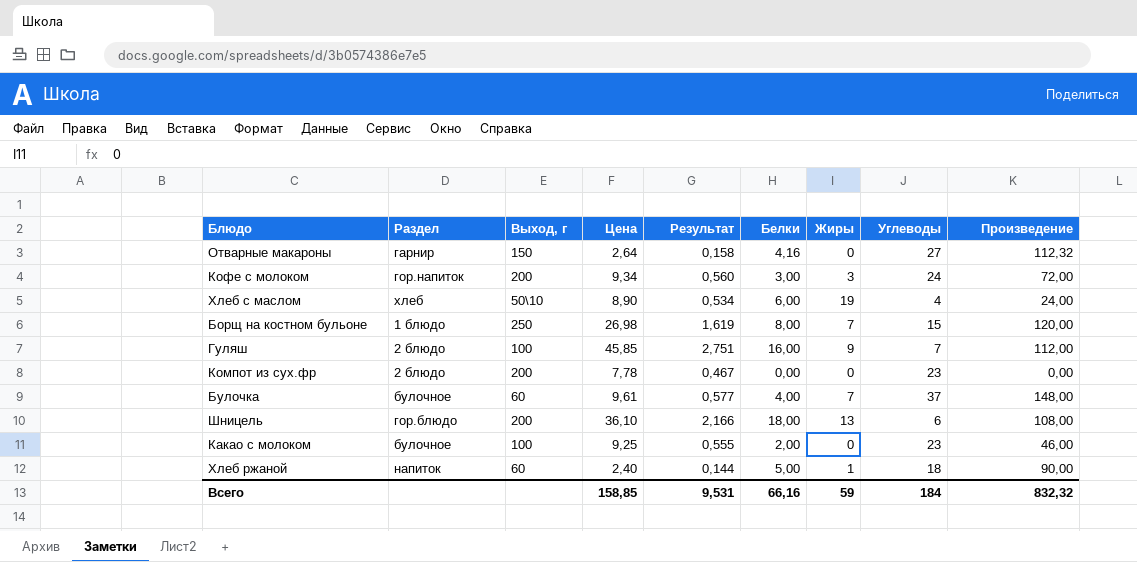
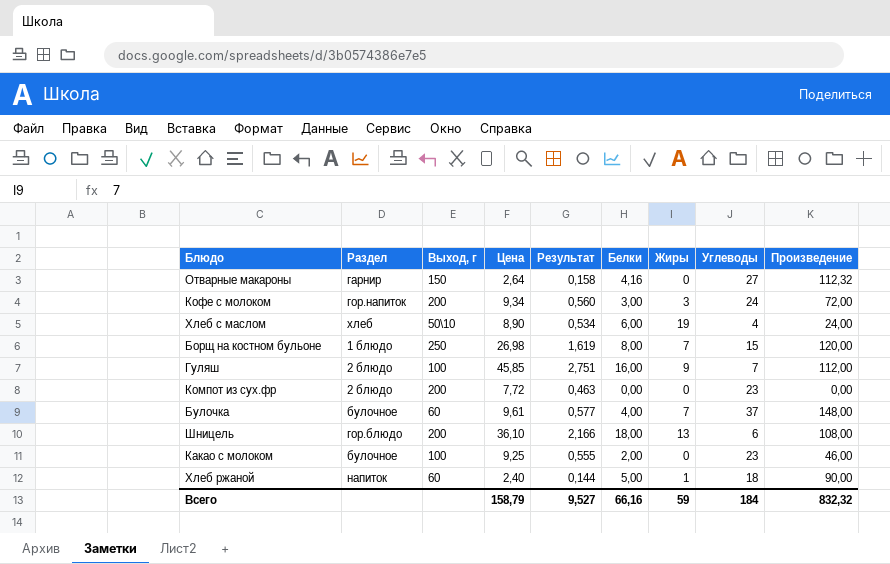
Компот из сух.фр | Цена: 7,78 -> 7,72
Компот из сух.фр | Результат: 0,467 -> 0,463
Всего | Цена: 158,85 -> 158,79
Всего | Результат: 9,531 -> 9,527

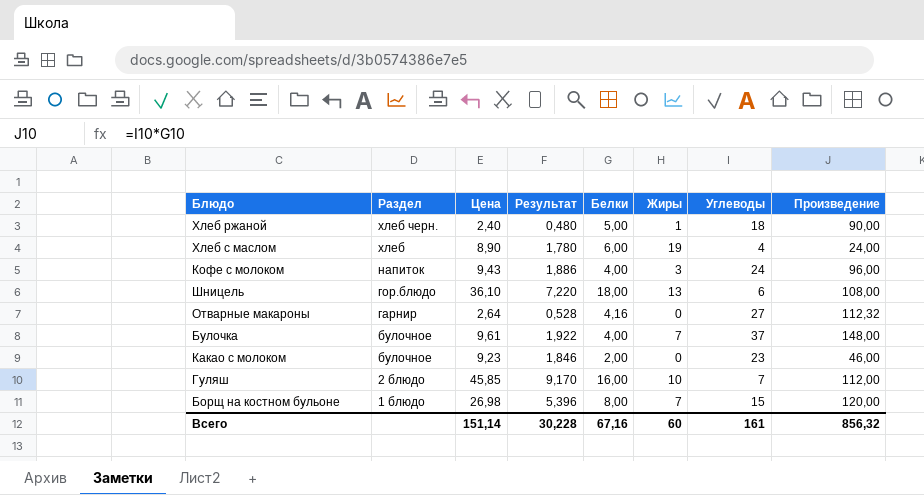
row order: none -> Раздел descending
column Выход, г | position: 3 -> none
column Результат | formula: [Цена] * 0,06 -> [Цена] * 0,2
row Компот из сух.фр: 2 блюдо | 200 | 7,72 | 0,463 | 0,00 | 0 | 23 | 0,00 -> none
Хлеб ржаной | Раздел: напиток -> хлеб черн.
Кофе с молоком | Раздел: гор.напиток -> напиток
Кофе с молоком | Цена: 9,34 -> 9,43
Кофе с молоком | Белки: 3,00 -> 4,00
Кофе с молоком | Произведение: 72,00 -> 96,00
Какао с молоком | Цена: 9,25 -> 9,23
Гуляш | Жиры: 9 -> 10
Всего | Цена: 158,79 -> 151,14
Всего | Результат: 9,527 -> 30,228
Всего | Белки: 66,16 -> 67,16
Всего | Жиры: 59 -> 60
Всего | Углеводы: 184 -> 161
Всего | Произведение: 832,32 -> 856,32

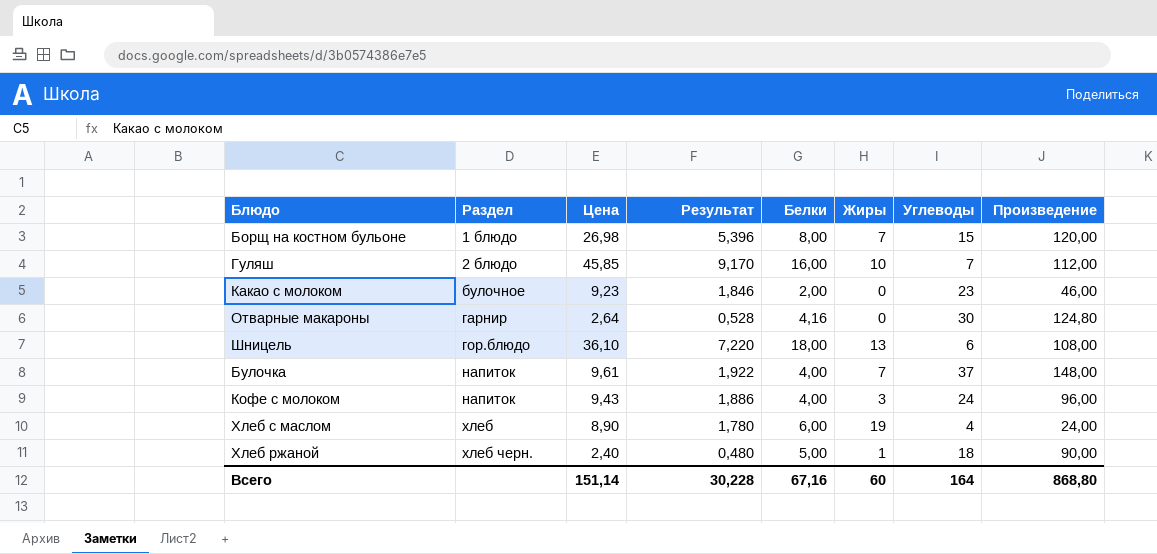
row order: Раздел descending -> Раздел ascending
Отварные макароны | Углеводы: 27 -> 30
Отварные макароны | Произведение: 112,32 -> 124,80
Булочка | Раздел: булочное -> напиток
Всего | Углеводы: 161 -> 164
Всего | Произведение: 856,32 -> 868,80

